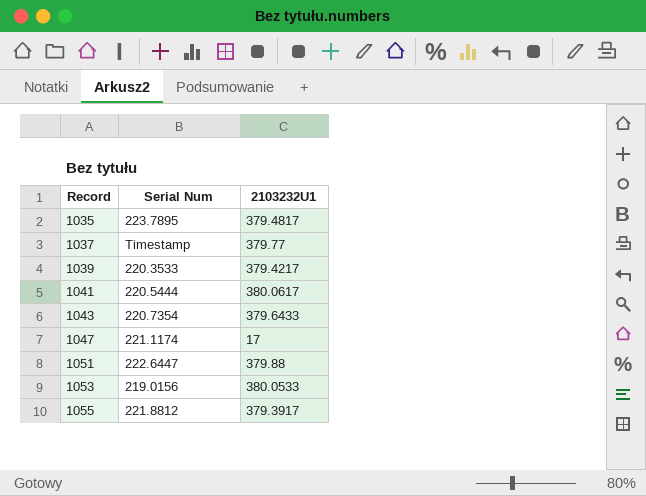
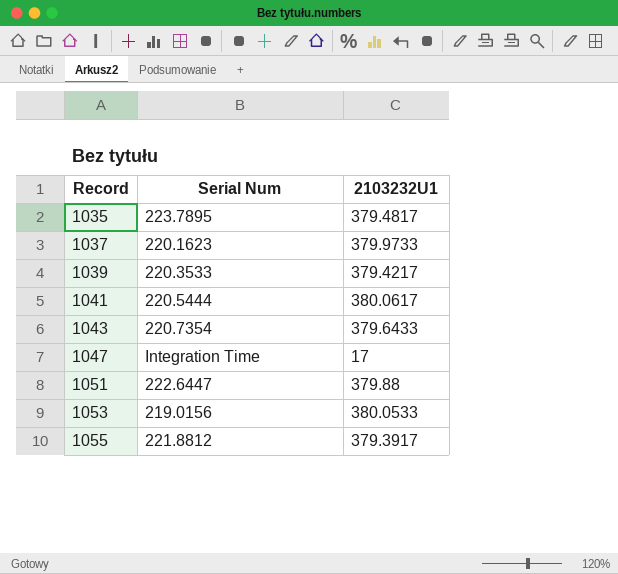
1037 | Serial Num: Timestamp -> 220.1623
1037 | 2103232U1: 379.77 -> 379.9733
1047 | Serial Num: 221.1174 -> Integration Time

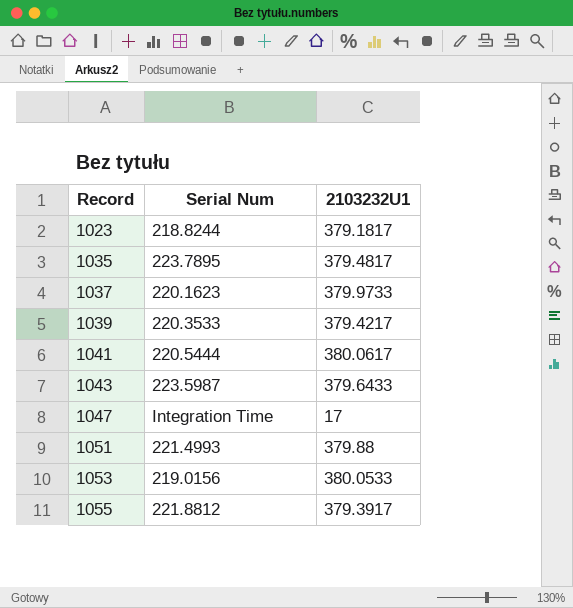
row 1023: none -> 218.8244 | 379.1817
1043 | Serial Num: 220.7354 -> 223.5987
1051 | Serial Num: 222.6447 -> 221.4993

